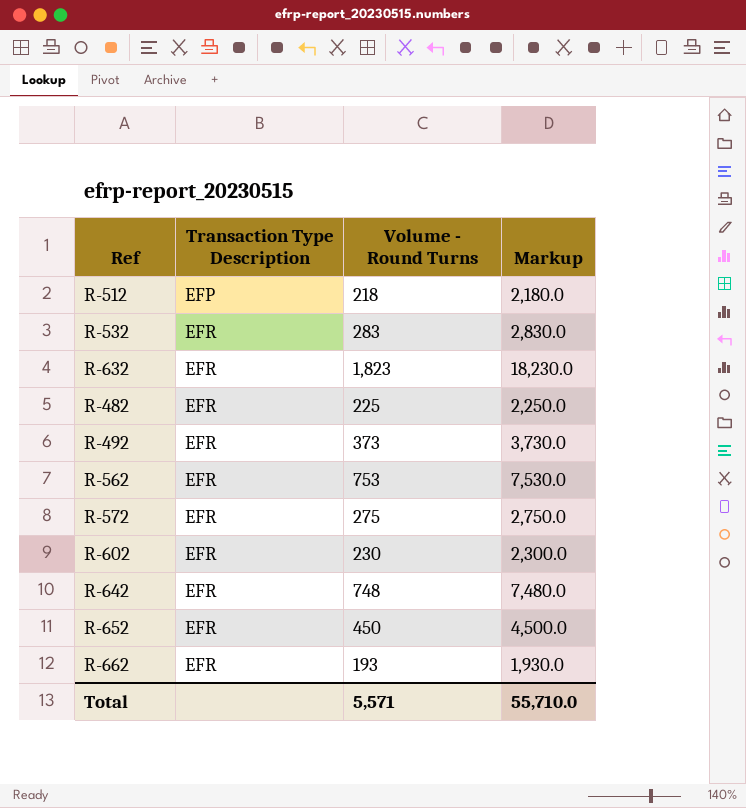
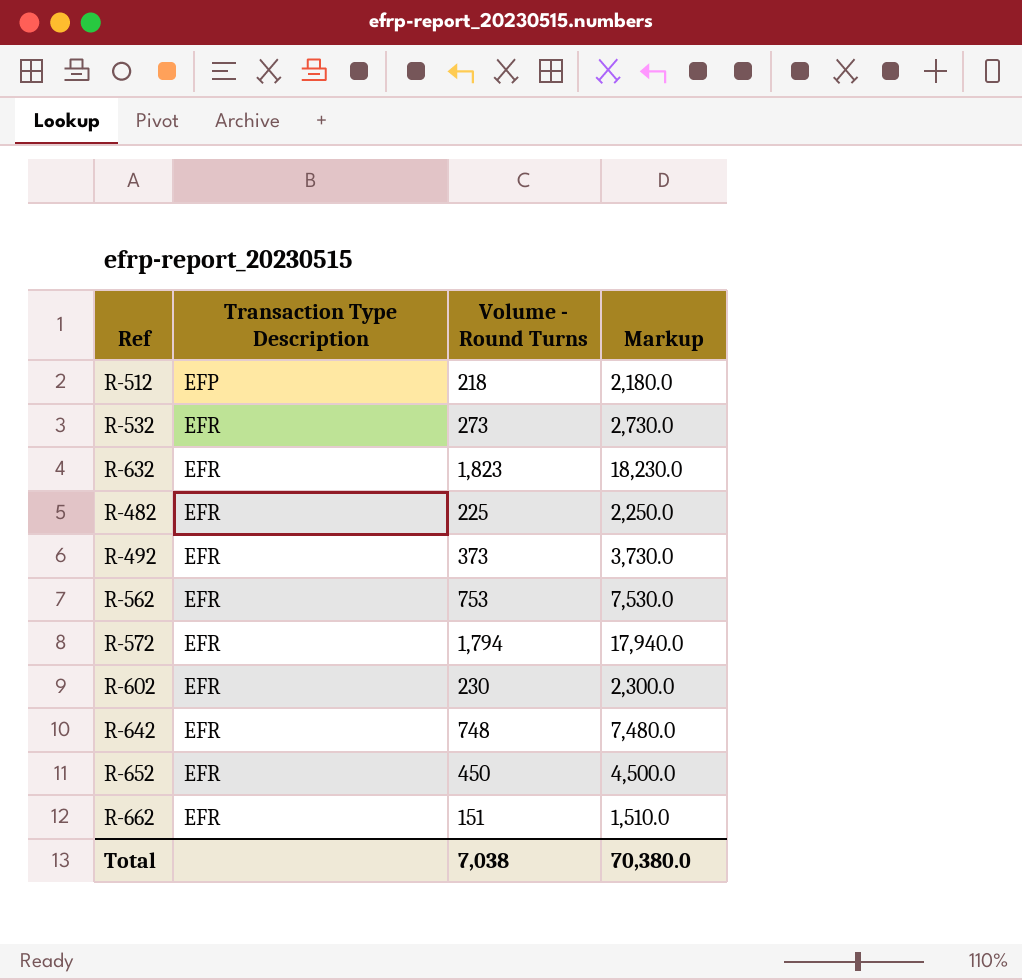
R-532 | Volume - Round Turns: 283 -> 273
R-532 | Markup: 2,830.0 -> 2,730.0
R-572 | Volume - Round Turns: 275 -> 1,794
R-572 | Markup: 2,750.0 -> 17,940.0
R-662 | Volume - Round Turns: 193 -> 151
R-662 | Markup: 1,930.0 -> 1,510.0
Total | Volume - Round Turns: 5,571 -> 7,038
Total | Markup: 55,710.0 -> 70,380.0

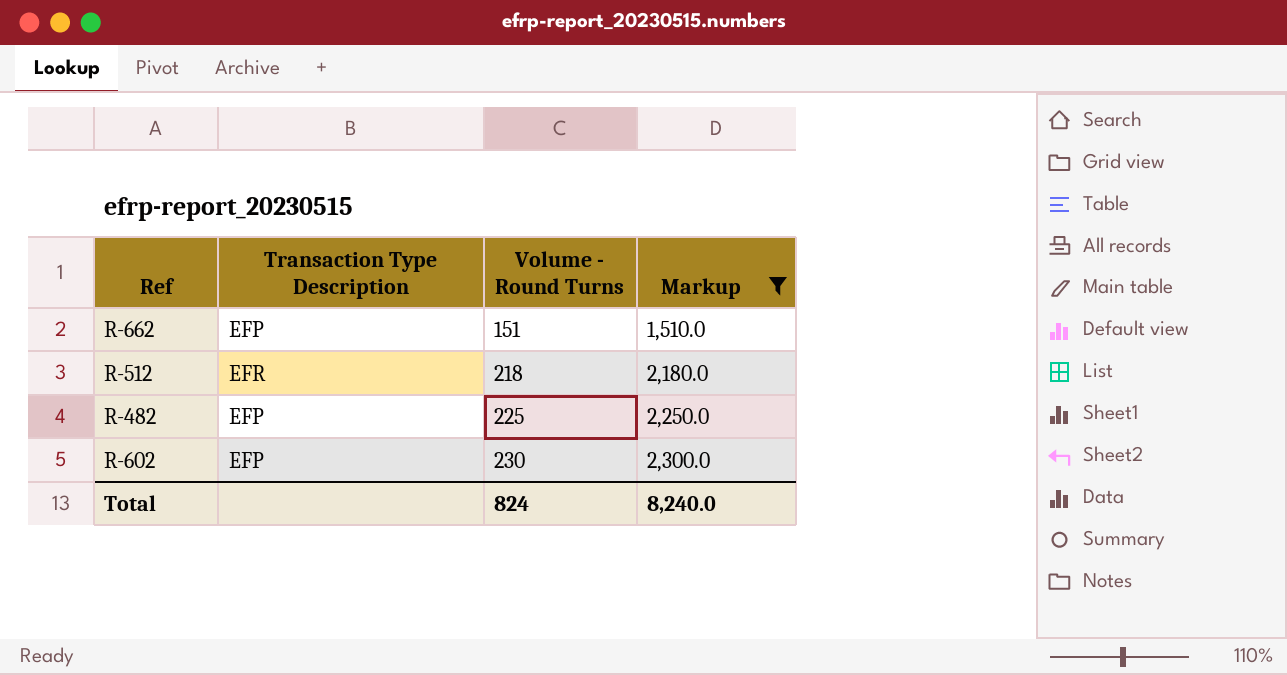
filter: none -> Markup <= 2,300.0
row order: Transaction Type Description ascending -> Volume - Round Turns ascending
R-662 | Transaction Type Description: EFR -> EFP
R-512 | Transaction Type Description: EFP -> EFR
R-482 | Transaction Type Description: EFR -> EFP
R-602 | Transaction Type Description: EFR -> EFP
Total | Volume - Round Turns: 7,038 -> 824
Total | Markup: 70,380.0 -> 8,240.0

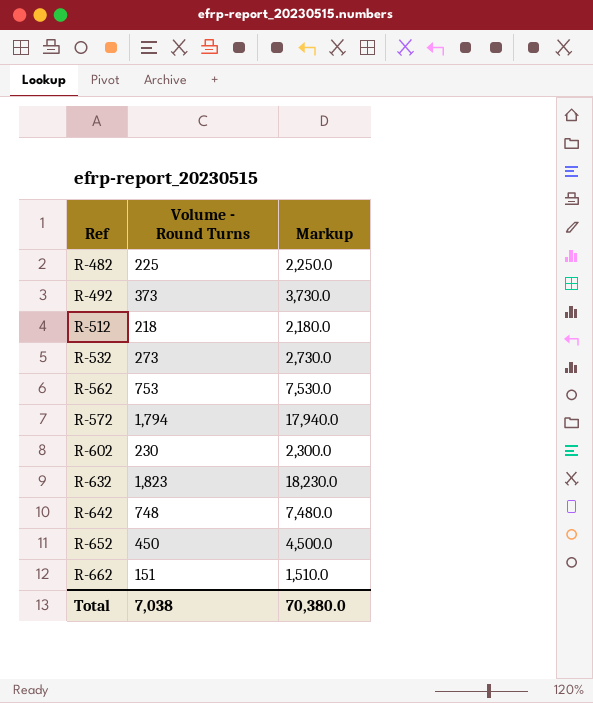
filter: Markup <= 2,300.0 -> none
row order: Volume - Round Turns ascending -> Ref ascending
column Transaction Type Description | position: 2 -> none
Total | Volume - Round Turns: 824 -> 7,038
Total | Markup: 8,240.0 -> 70,380.0

